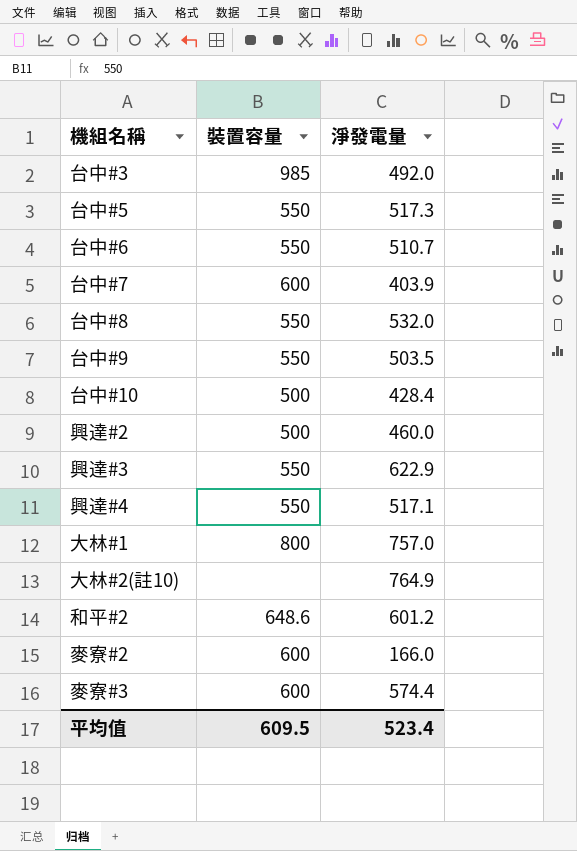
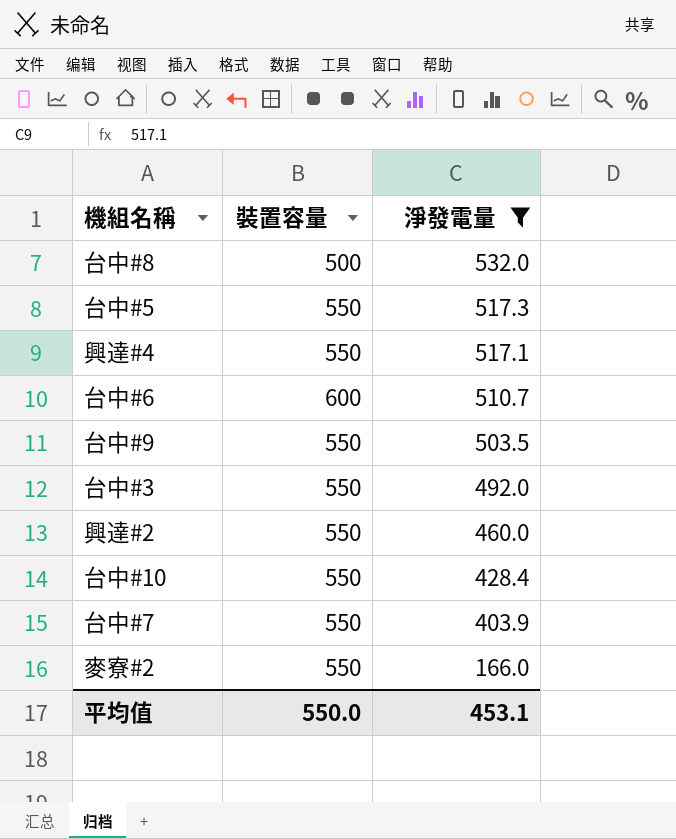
filter: none -> 淨發電量 <= 532.0
row order: none -> 淨發電量 descending
台中#8 | 裝置容量: 550 -> 500
台中#6 | 裝置容量: 550 -> 600
台中#3 | 裝置容量: 985 -> 550
興達#2 | 裝置容量: 500 -> 550
台中#10 | 裝置容量: 500 -> 550
台中#7 | 裝置容量: 600 -> 550
麥寮#2 | 裝置容量: 600 -> 550
平均值 | 裝置容量: 609.5 -> 550.0
平均值 | 淨發電量: 523.4 -> 453.1

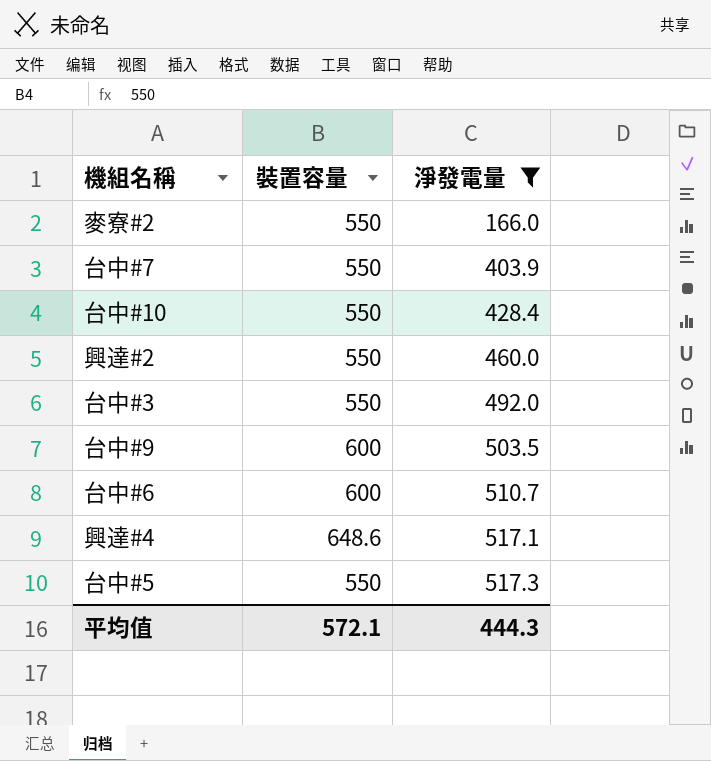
row order: 淨發電量 descending -> 淨發電量 ascending
row 台中#8: 500 | 532.0 -> none
台中#9 | 裝置容量: 550 -> 600
興達#4 | 裝置容量: 550 -> 648.6
平均值 | 裝置容量: 550.0 -> 572.1
平均值 | 淨發電量: 453.1 -> 444.3

